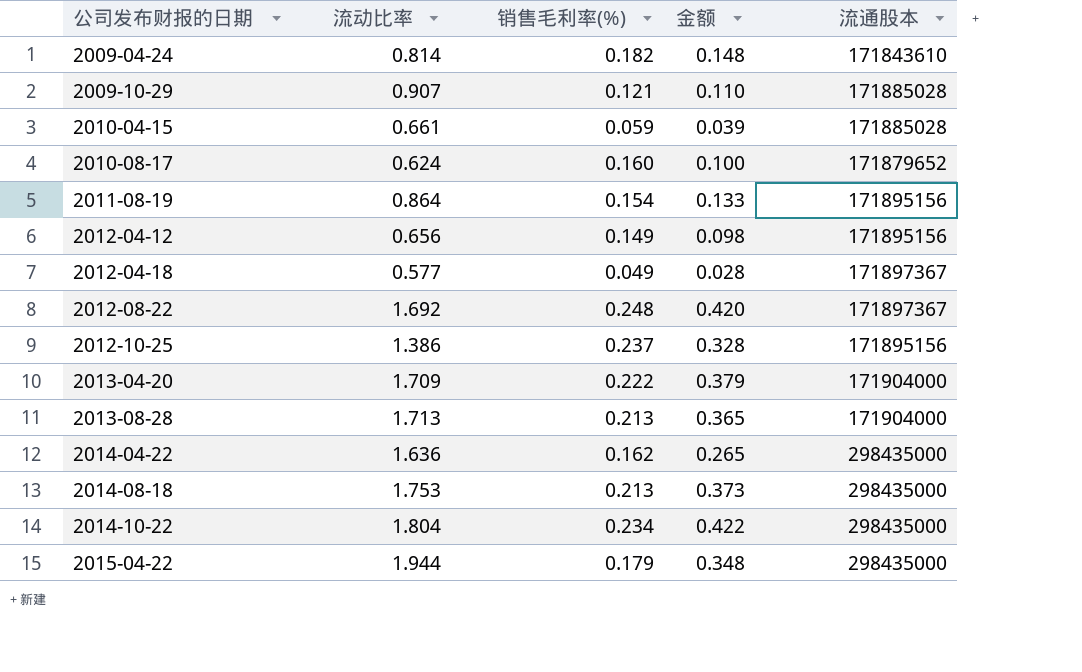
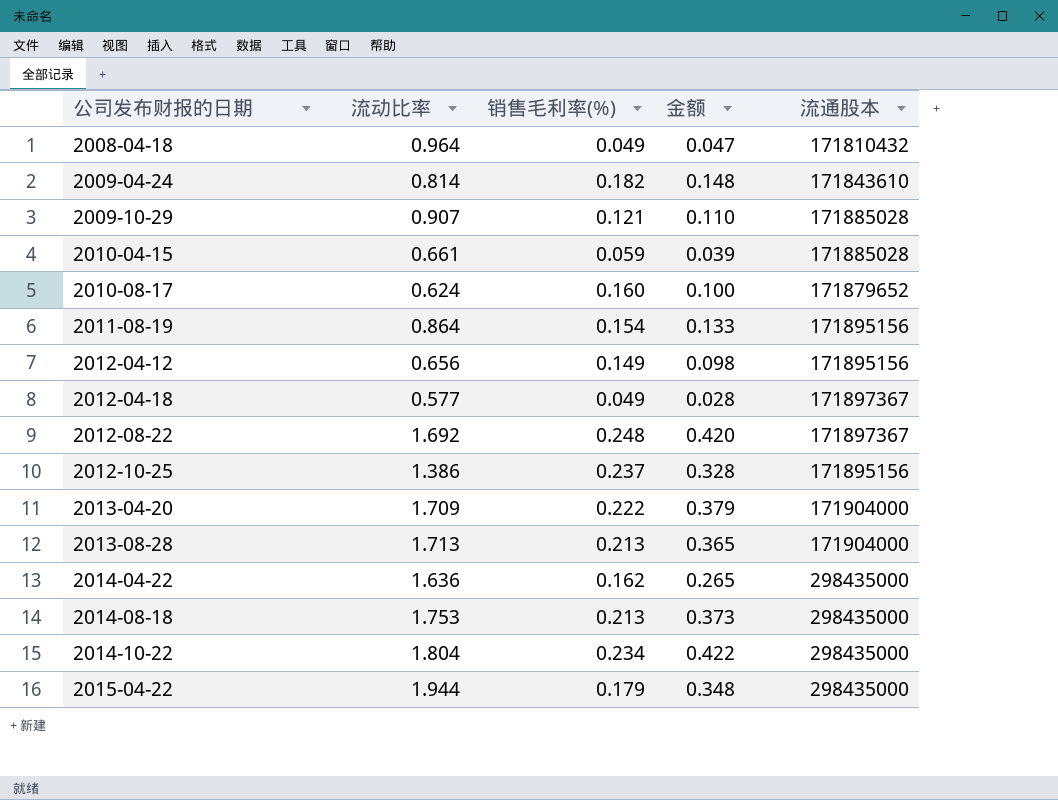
row 2008-04-18: none -> 0.964 | 0.049 | 0.047 | 171810432

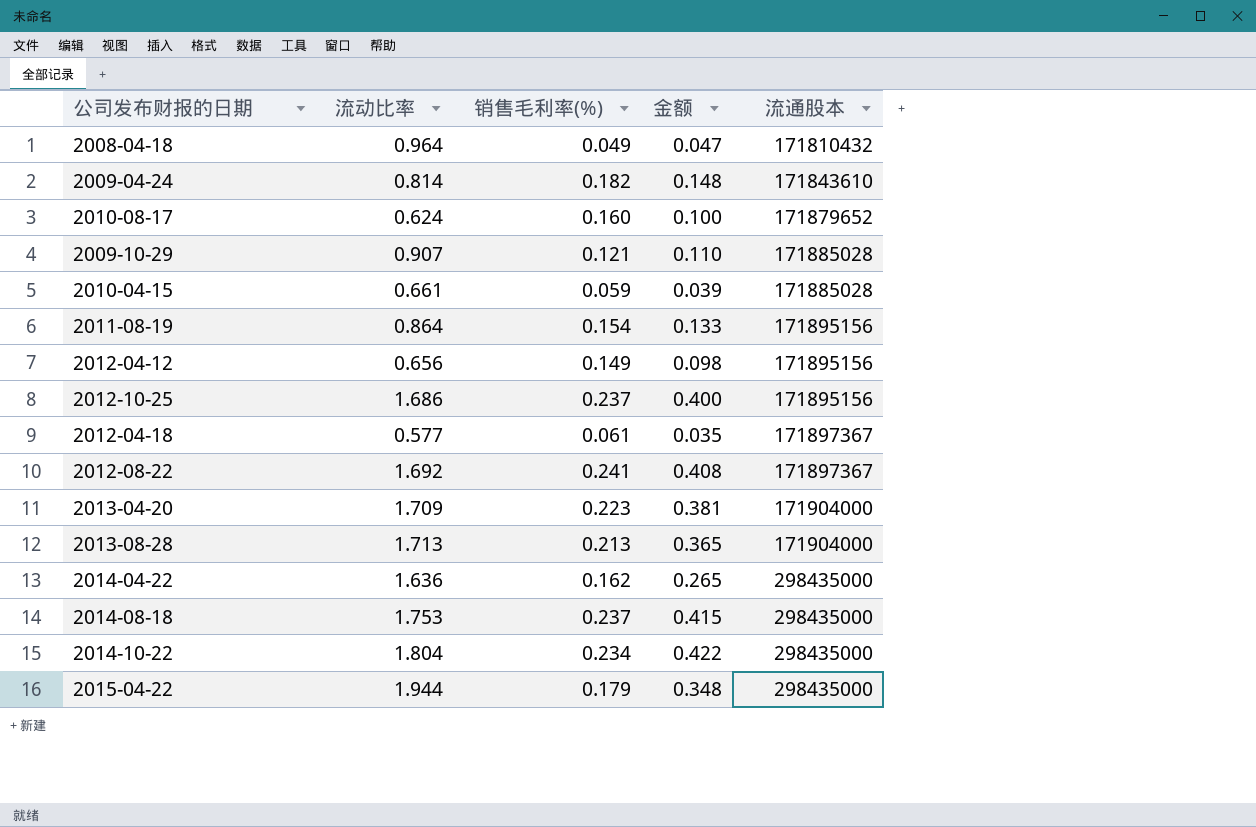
row order: 公司发布财报的日期 ascending -> 流通股本 ascending
2012-10-25 | 流动比率: 1.386 -> 1.686
2012-10-25 | 金额: 0.328 -> 0.400
2012-04-18 | 销售毛利率(%): 0.049 -> 0.061
2012-04-18 | 金额: 0.028 -> 0.035
2012-08-22 | 销售毛利率(%): 0.248 -> 0.241
2012-08-22 | 金额: 0.420 -> 0.408
2013-04-20 | 销售毛利率(%): 0.222 -> 0.223
2013-04-20 | 金额: 0.379 -> 0.381
2014-08-18 | 销售毛利率(%): 0.213 -> 0.237
2014-08-18 | 金额: 0.373 -> 0.415

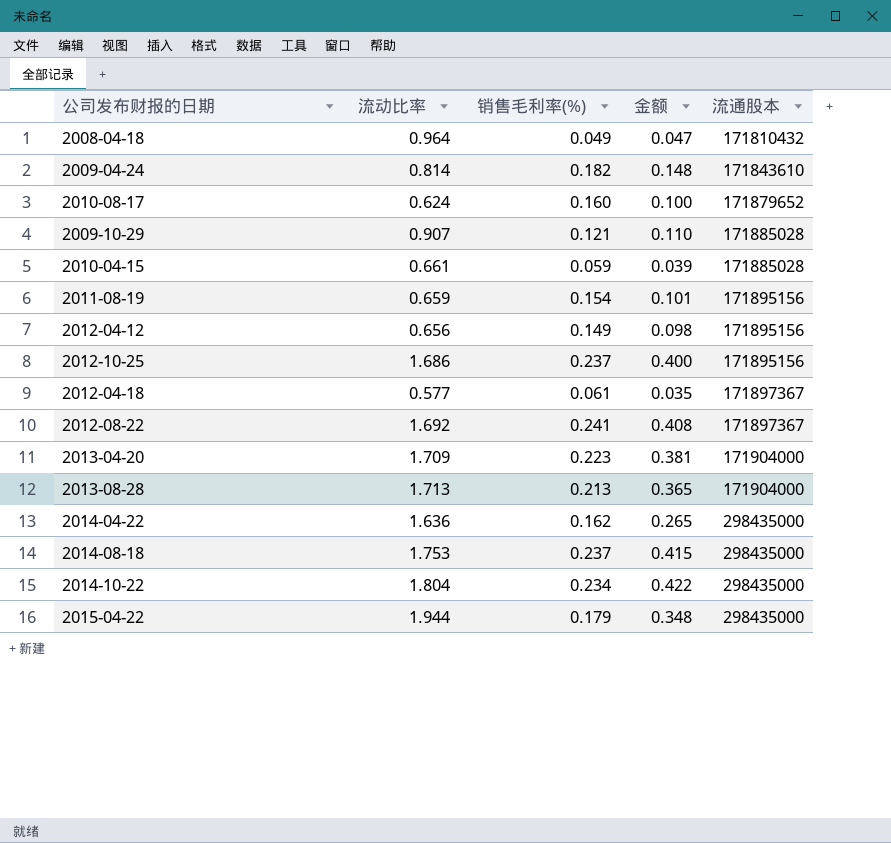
2011-08-19 | 流动比率: 0.864 -> 0.659
2011-08-19 | 金额: 0.133 -> 0.101

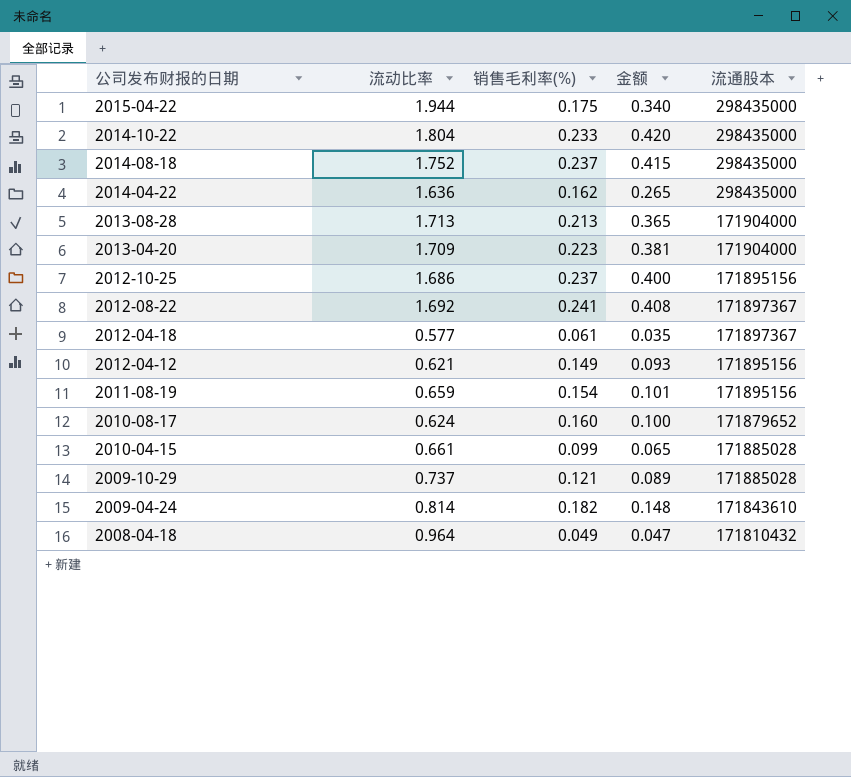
row order: 流通股本 ascending -> 公司发布财报的日期 descending
2015-04-22 | 销售毛利率(%): 0.179 -> 0.175
2015-04-22 | 金额: 0.348 -> 0.340
2014-10-22 | 销售毛利率(%): 0.234 -> 0.233
2014-10-22 | 金额: 0.422 -> 0.420
2014-08-18 | 流动比率: 1.753 -> 1.752
2012-04-12 | 流动比率: 0.656 -> 0.621
2012-04-12 | 金额: 0.098 -> 0.093
2010-04-15 | 销售毛利率(%): 0.059 -> 0.099
2010-04-15 | 金额: 0.039 -> 0.065
2009-10-29 | 流动比率: 0.907 -> 0.737
2009-10-29 | 金额: 0.110 -> 0.089

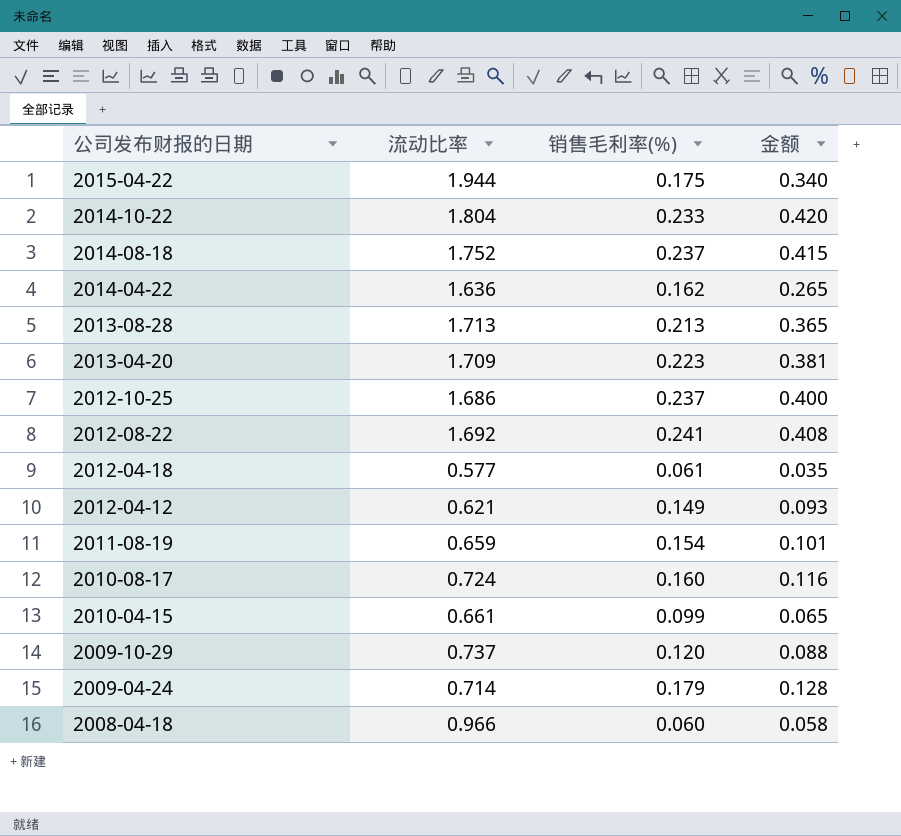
column 流通股本 | position: 5 -> none
2010-08-17 | 流动比率: 0.624 -> 0.724
2010-08-17 | 金额: 0.100 -> 0.116
2009-10-29 | 销售毛利率(%): 0.121 -> 0.120
2009-10-29 | 金额: 0.089 -> 0.088
2009-04-24 | 流动比率: 0.814 -> 0.714
2009-04-24 | 销售毛利率(%): 0.182 -> 0.179
2009-04-24 | 金额: 0.148 -> 0.128
2008-04-18 | 流动比率: 0.964 -> 0.966
2008-04-18 | 销售毛利率(%): 0.049 -> 0.060
2008-04-18 | 金额: 0.047 -> 0.058

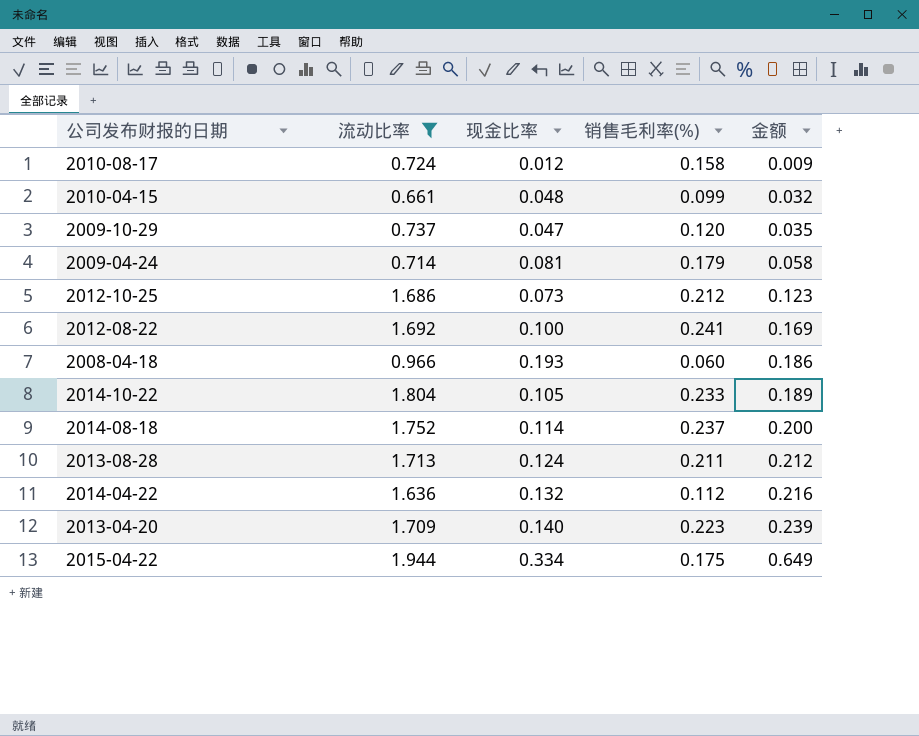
filter: none -> 流动比率 >= 0.661
row order: 公司发布财报的日期 descending -> 金额 ascending
column 现金比率 | position: none -> 3
column 金额 | formula: [流动比率] * [销售毛利率(%)] -> [流动比率] * [现金比率]
2010-08-17 | 销售毛利率(%): 0.160 -> 0.158
2012-10-25 | 销售毛利率(%): 0.237 -> 0.212
2013-08-28 | 销售毛利率(%): 0.213 -> 0.211
2014-04-22 | 销售毛利率(%): 0.162 -> 0.112

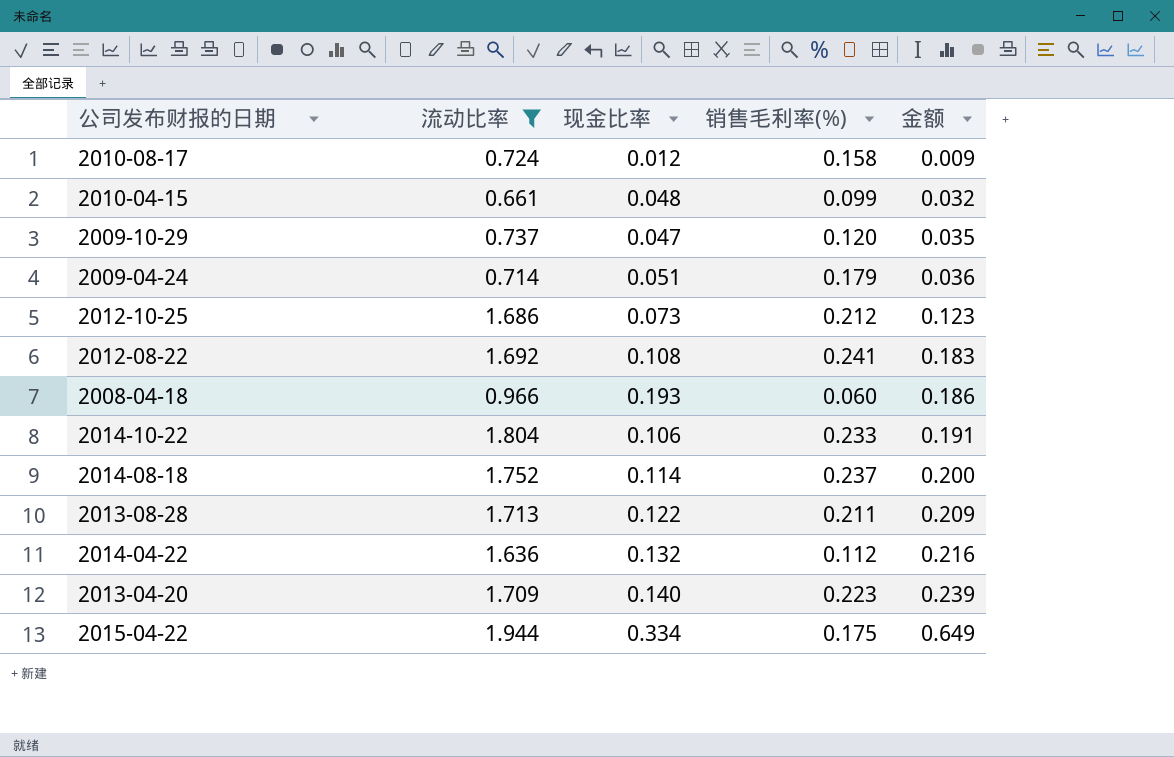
2009-04-24 | 现金比率: 0.081 -> 0.051
2009-04-24 | 金额: 0.058 -> 0.036
2012-08-22 | 现金比率: 0.100 -> 0.108
2012-08-22 | 金额: 0.169 -> 0.183
2014-10-22 | 现金比率: 0.105 -> 0.106
2014-10-22 | 金额: 0.189 -> 0.191
2013-08-28 | 现金比率: 0.124 -> 0.122
2013-08-28 | 金额: 0.212 -> 0.209

